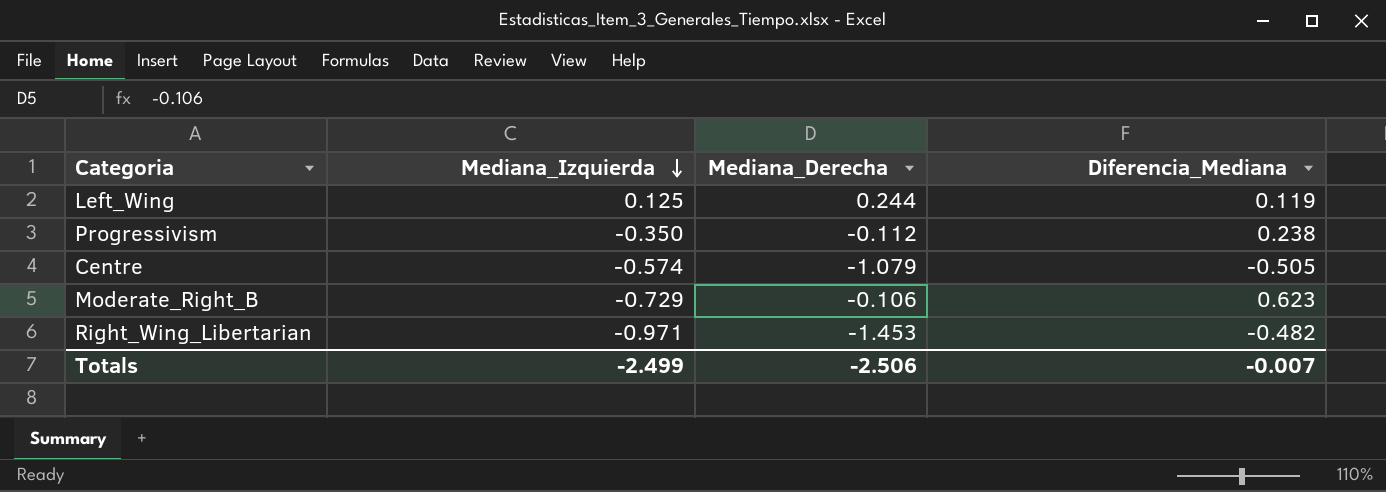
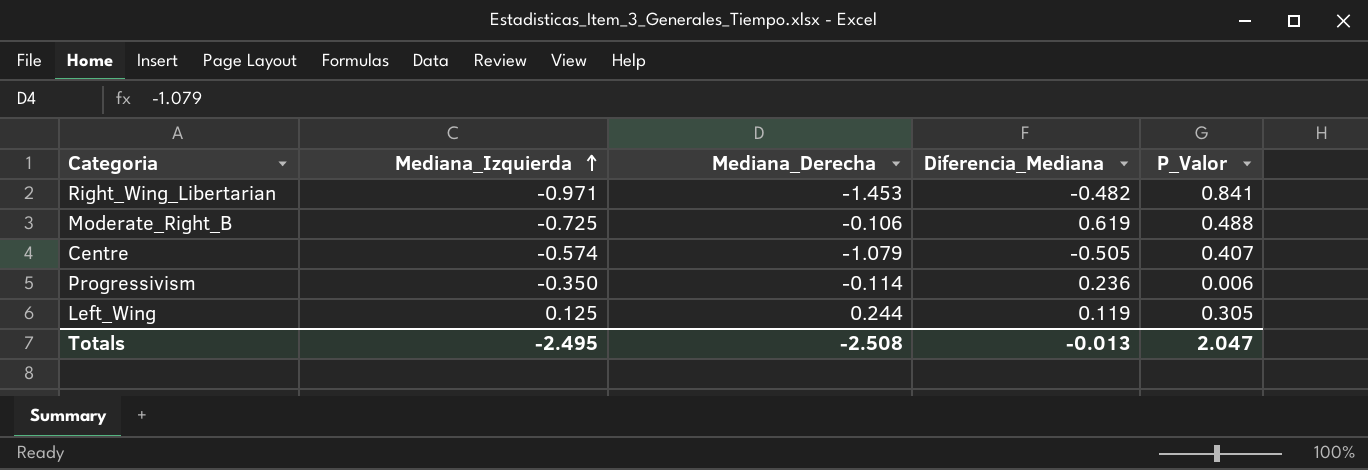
row order: Mediana_Izquierda descending -> Mediana_Izquierda ascending
column P_Valor | position: none -> 5
Moderate_Right_B | Mediana_Izquierda: -0.729 -> -0.725
Moderate_Right_B | Diferencia_Mediana: 0.623 -> 0.619
Progressivism | Mediana_Derecha: -0.112 -> -0.114
Progressivism | Diferencia_Mediana: 0.238 -> 0.236
Totals | Mediana_Izquierda: -2.499 -> -2.495
Totals | Mediana_Derecha: -2.506 -> -2.508
Totals | Diferencia_Mediana: -0.007 -> -0.013

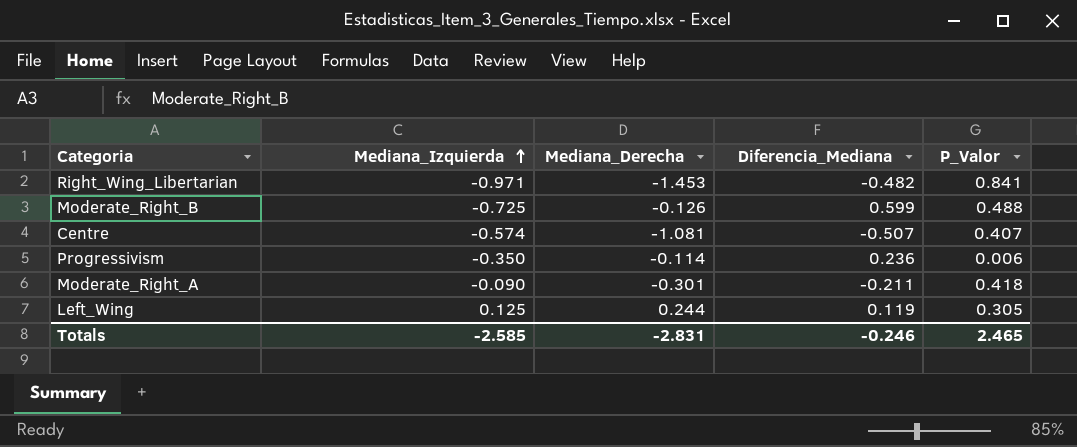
Moderate_Right_B | Mediana_Derecha: -0.106 -> -0.126
Moderate_Right_B | Diferencia_Mediana: 0.619 -> 0.599
Centre | Mediana_Derecha: -1.079 -> -1.081
Centre | Diferencia_Mediana: -0.505 -> -0.507
row Moderate_Right_A: none -> -0.090 | -0.301 | -0.211 | 0.418
Totals | Mediana_Izquierda: -2.495 -> -2.585
Totals | Mediana_Derecha: -2.508 -> -2.831
Totals | Diferencia_Mediana: -0.013 -> -0.246
Totals | P_Valor: 2.047 -> 2.465

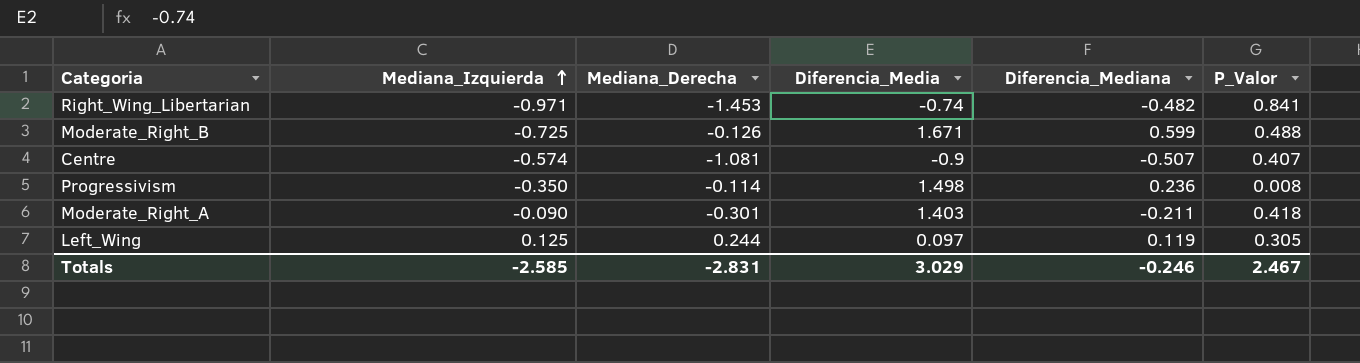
column Diferencia_Media | position: none -> 4
Progressivism | P_Valor: 0.006 -> 0.008
Totals | P_Valor: 2.465 -> 2.467

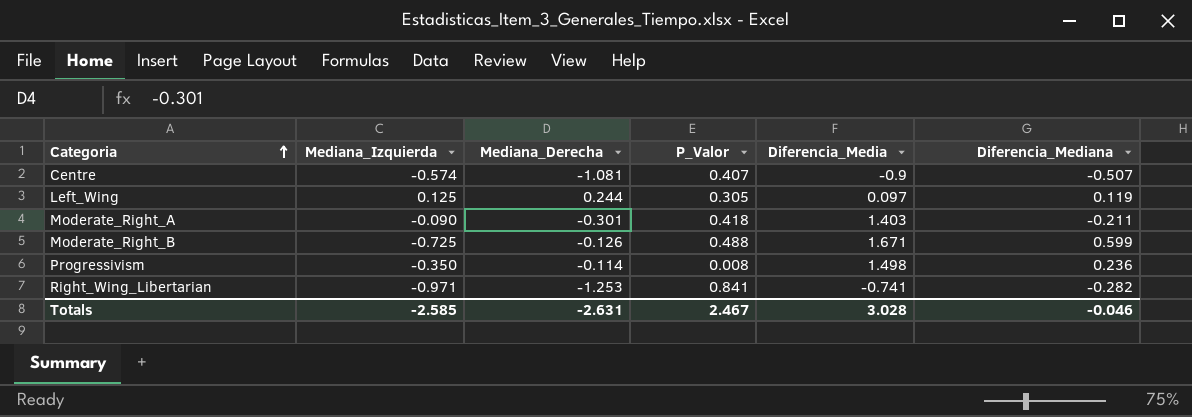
row order: Mediana_Izquierda ascending -> Categoria ascending
column P_Valor | position: 6 -> 4
Right_Wing_Libertarian | Mediana_Derecha: -1.453 -> -1.253
Right_Wing_Libertarian | Diferencia_Media: -0.74 -> -0.741
Right_Wing_Libertarian | Diferencia_Mediana: -0.482 -> -0.282
Totals | Mediana_Derecha: -2.831 -> -2.631
Totals | Diferencia_Media: 3.029 -> 3.028
Totals | Diferencia_Mediana: -0.246 -> -0.046

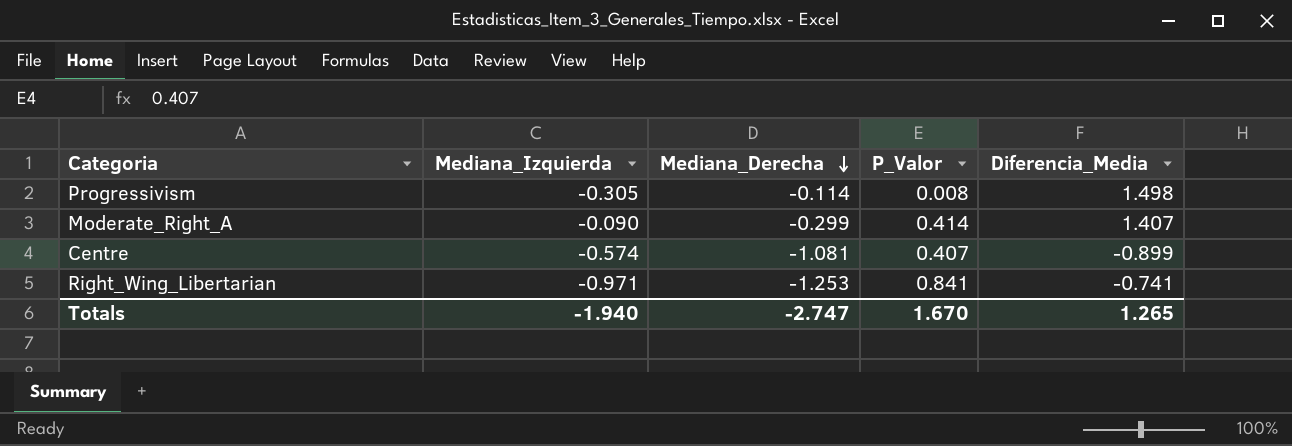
row order: Categoria ascending -> Mediana_Derecha descending
column Diferencia_Mediana | formula: [Mediana_Derecha] - [Mediana_Izquierda] -> none
row Left_Wing: 0.125 | 0.244 | 0.305 | 0.097 | 0.119 -> none
row Moderate_Right_B: -0.725 | -0.126 | 0.488 | 1.671 | 0.599 -> none
Progressivism | Mediana_Izquierda: -0.350 -> -0.305
Moderate_Right_A | Mediana_Derecha: -0.301 -> -0.299
Moderate_Right_A | P_Valor: 0.418 -> 0.414
Moderate_Right_A | Diferencia_Media: 1.403 -> 1.407
Centre | Diferencia_Media: -0.9 -> -0.899
Totals | Mediana_Izquierda: -2.585 -> -1.940
Totals | Mediana_Derecha: -2.631 -> -2.747
Totals | P_Valor: 2.467 -> 1.670
Totals | Diferencia_Media: 3.028 -> 1.265

